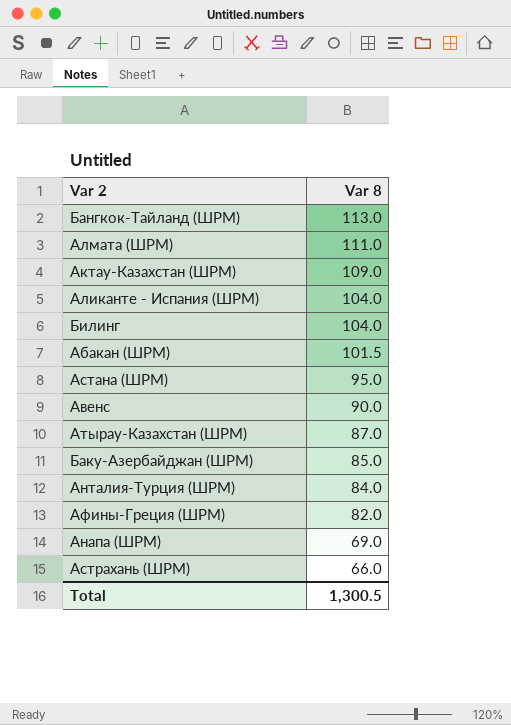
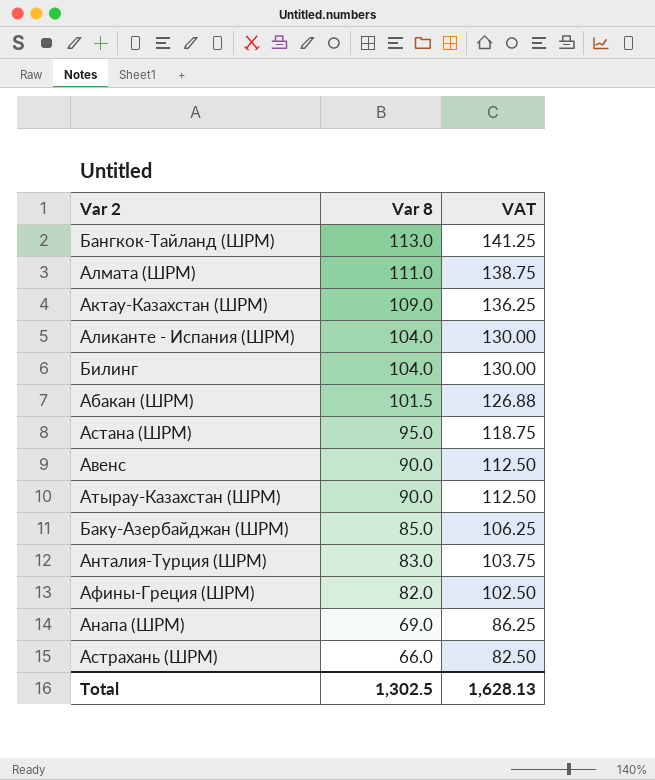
column VAT | formula: none -> [Var 8] * 1.25
Атырау-Казахстан (ШРМ) | Var 8: 87.0 -> 90.0
Анталия-Турция (ШРМ) | Var 8: 84.0 -> 83.0
Total | Var 8: 1,300.5 -> 1,302.5

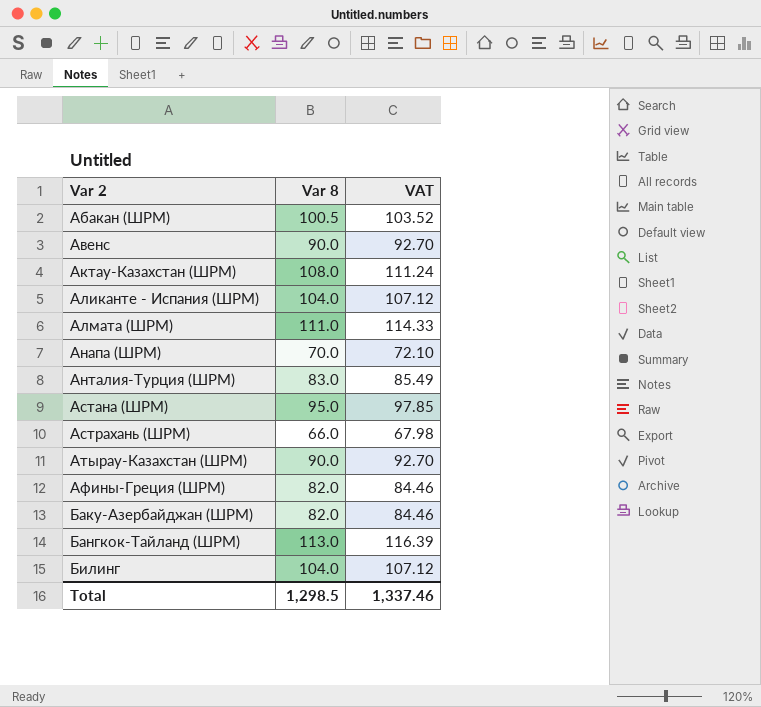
row order: Var 8 descending -> Var 2 ascending
column VAT | formula: [Var 8] * 1.25 -> [Var 8] * 1.03
Абакан (ШРМ) | Var 8: 101.5 -> 100.5
Актау-Казахстан (ШРМ) | Var 8: 109.0 -> 108.0
Анапа (ШРМ) | Var 8: 69.0 -> 70.0
Баку-Азербайджан (ШРМ) | Var 8: 85.0 -> 82.0
Total | Var 8: 1,302.5 -> 1,298.5
Total | VAT: 1,628.13 -> 1,337.46

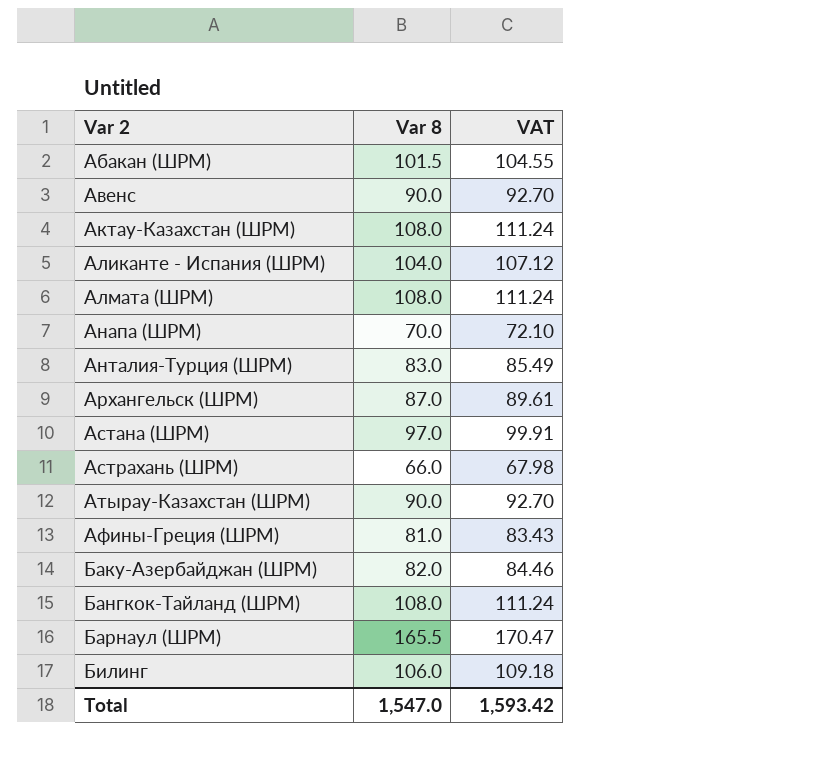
Абакан (ШРМ) | Var 8: 100.5 -> 101.5
Абакан (ШРМ) | VAT: 103.52 -> 104.55
Алмата (ШРМ) | Var 8: 111.0 -> 108.0
Алмата (ШРМ) | VAT: 114.33 -> 111.24
row Архангельск (ШРМ): none -> 87.0 | 89.61
Астана (ШРМ) | Var 8: 95.0 -> 97.0
Астана (ШРМ) | VAT: 97.85 -> 99.91
Афины-Греция (ШРМ) | Var 8: 82.0 -> 81.0
Афины-Греция (ШРМ) | VAT: 84.46 -> 83.43
Бангкок-Тайланд (ШРМ) | Var 8: 113.0 -> 108.0
Бангкок-Тайланд (ШРМ) | VAT: 116.39 -> 111.24
row Барнаул (ШРМ): none -> 165.5 | 170.47
Билинг | Var 8: 104.0 -> 106.0
Билинг | VAT: 107.12 -> 109.18
Total | Var 8: 1,298.5 -> 1,547.0
Total | VAT: 1,337.46 -> 1,593.42

